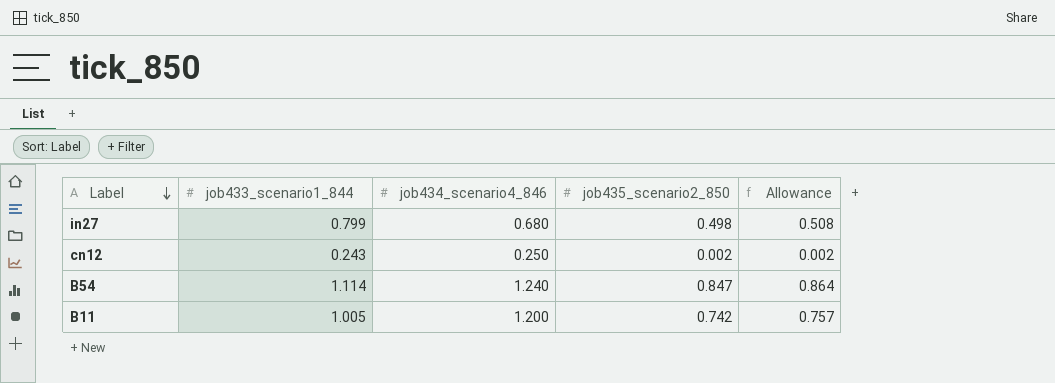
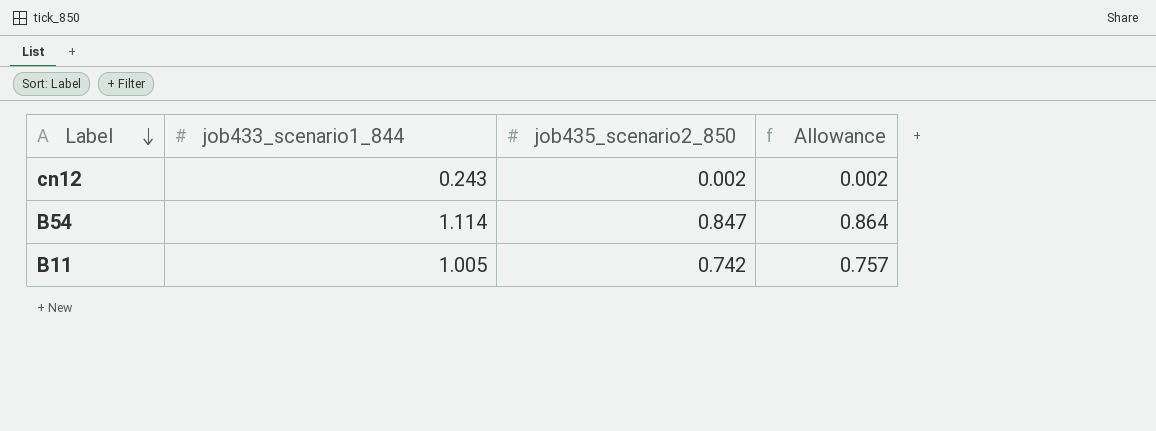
column job434_scenario4_846 | position: 3 -> none
row in27: 0.799 | 0.680 | 0.498 | 0.508 -> none

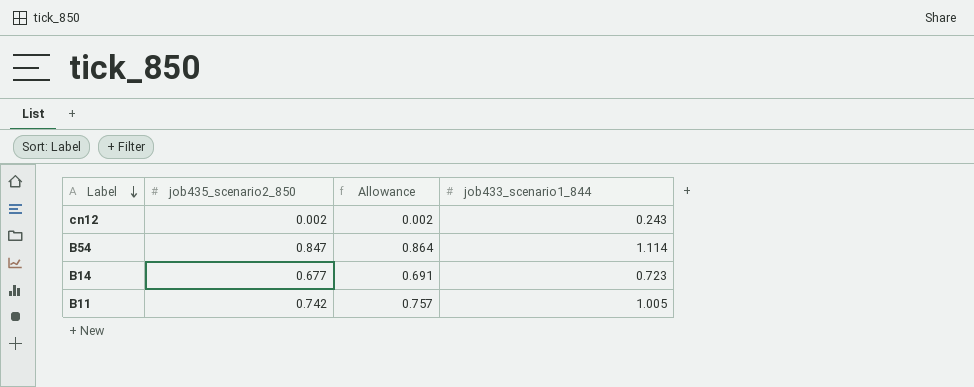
column job433_scenario1_844 | position: 2 -> 4
row B14: none -> 0.677 | 0.691 | 0.723

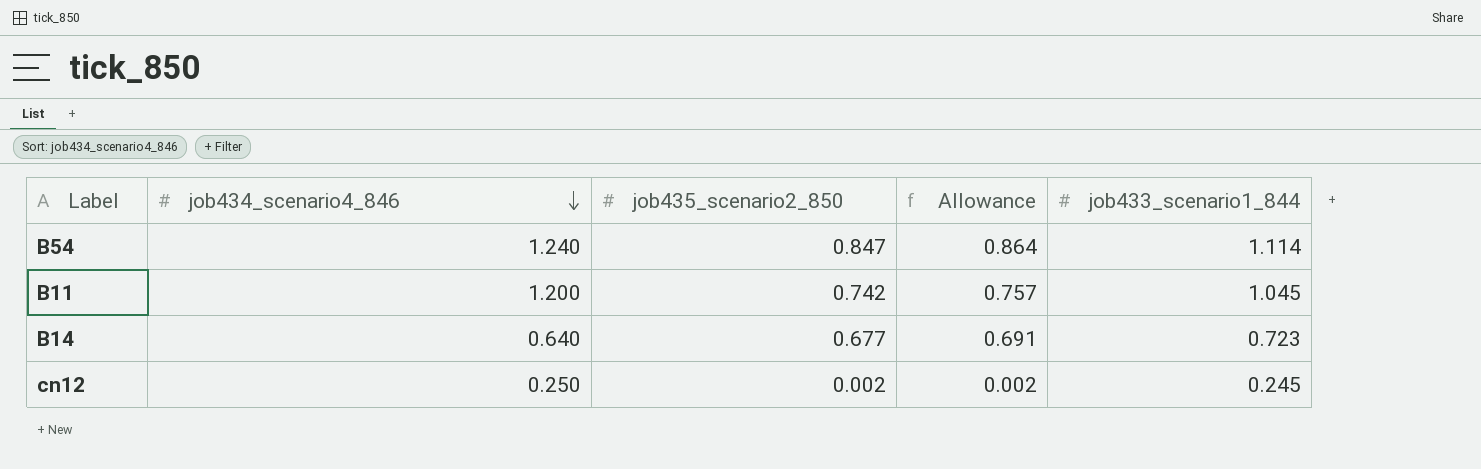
row order: Label descending -> job434_scenario4_846 descending
column job434_scenario4_846 | position: none -> 2
B11 | job433_scenario1_844: 1.005 -> 1.045
cn12 | job433_scenario1_844: 0.243 -> 0.245

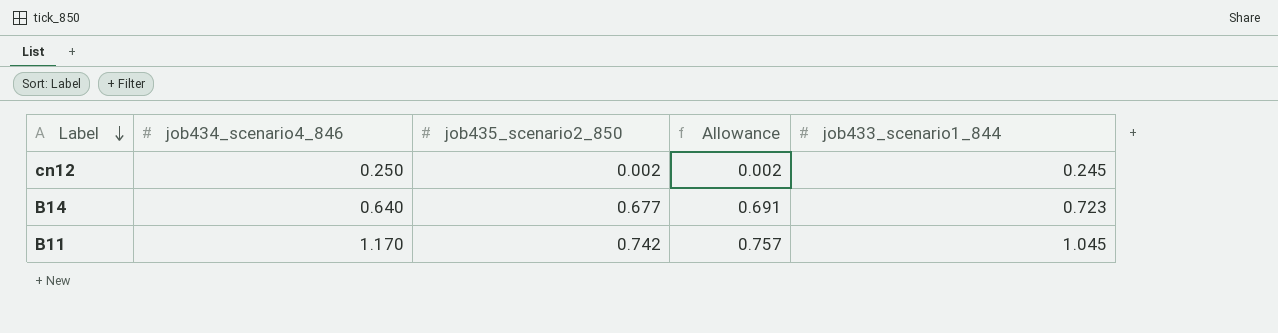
row order: job434_scenario4_846 descending -> Label descending
row B54: 1.240 | 0.847 | 0.864 | 1.114 -> none
B11 | job434_scenario4_846: 1.200 -> 1.170

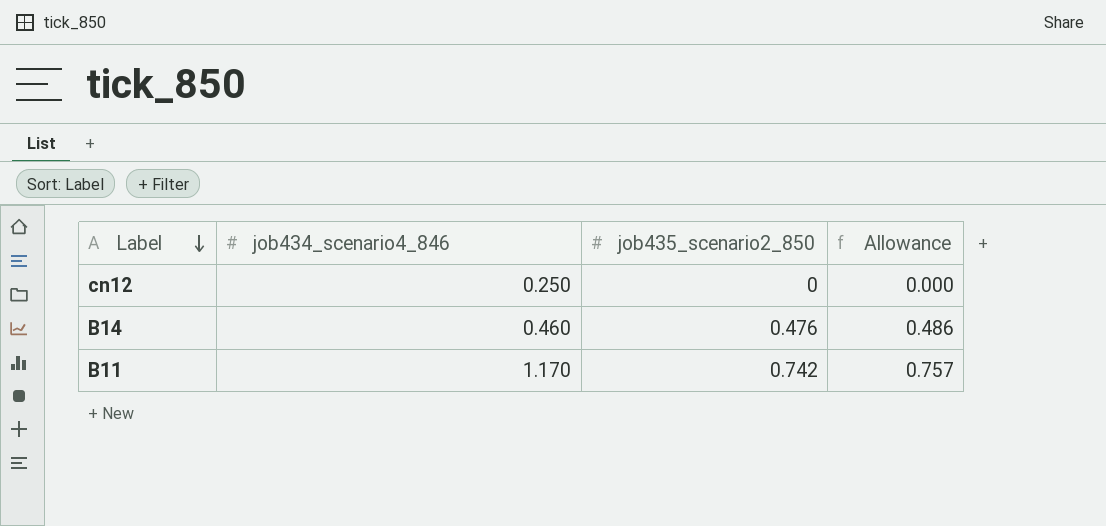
column job433_scenario1_844 | position: 5 -> none
cn12 | job435_scenario2_850: 0.002 -> 0
cn12 | Allowance: 0.002 -> 0.000
B14 | job434_scenario4_846: 0.640 -> 0.460
B14 | job435_scenario2_850: 0.677 -> 0.476
B14 | Allowance: 0.691 -> 0.486

